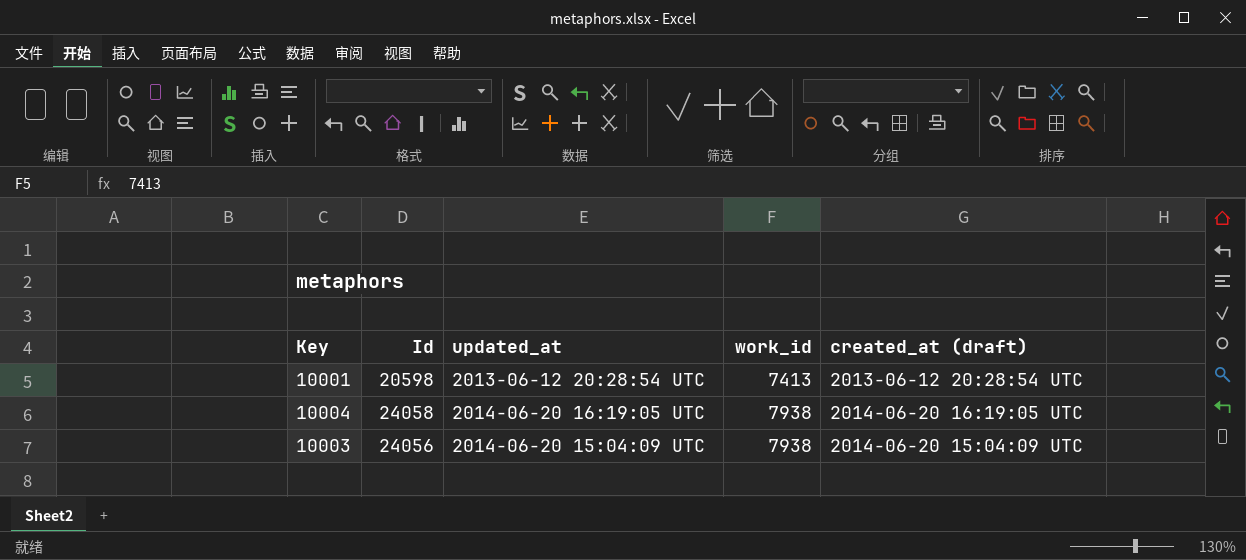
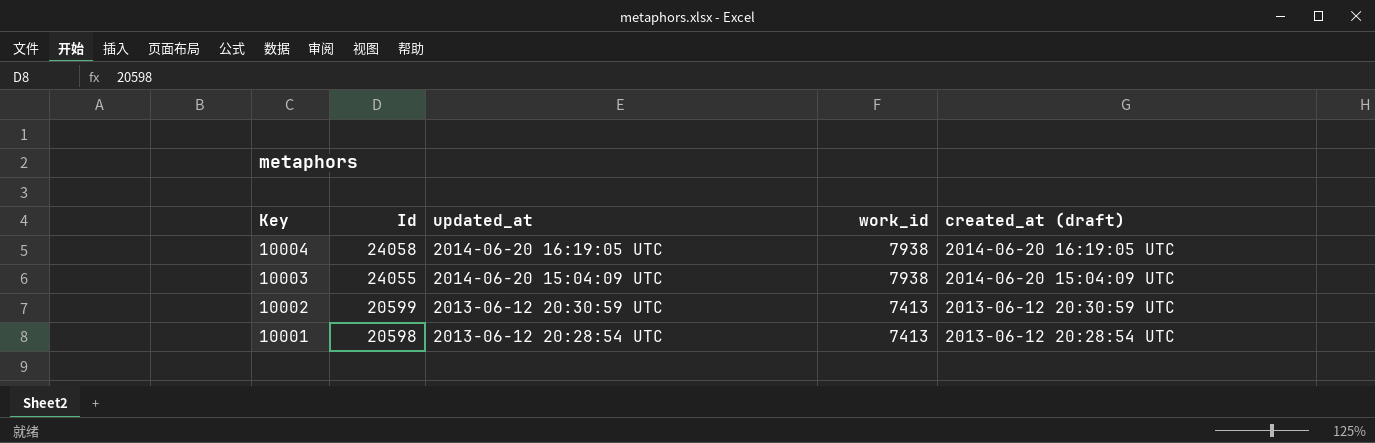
row order: work_id ascending -> Key descending
10003 | Id: 24056 -> 24055
row 10002: none -> 20599 | 2013-06-12 20:30:59 UTC | 7413 | 2013-06-12 20:30:59 UTC

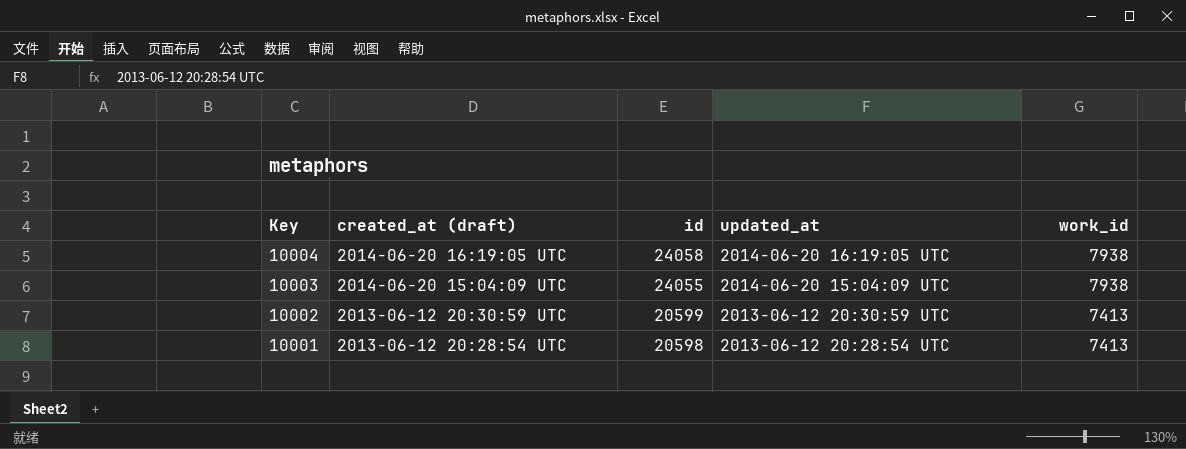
column created_at (draft) | position: 5 -> 2
column name: Id -> id

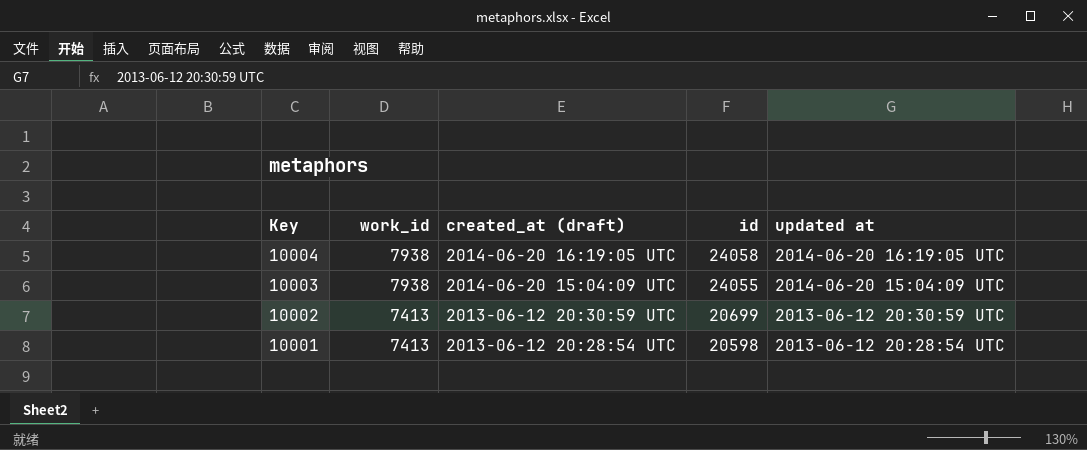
column work_id | position: 5 -> 2
column name: updated_at -> updated at
10002 | id: 20599 -> 20699

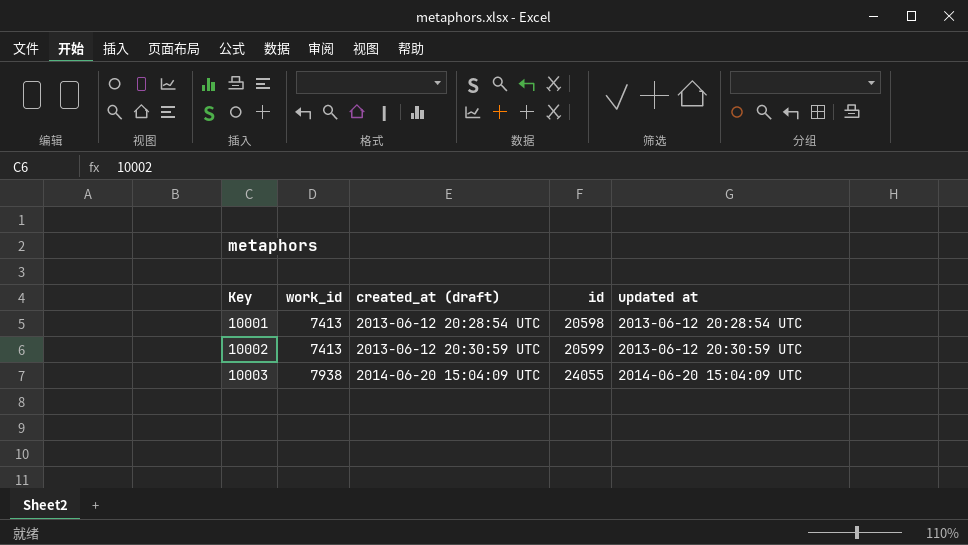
row order: Key descending -> Key ascending
row 10004: 7938 | 2014-06-20 16:19:05 UTC | 24058 | 2014-06-20 16:19:05 UTC -> none
10002 | id: 20699 -> 20599

